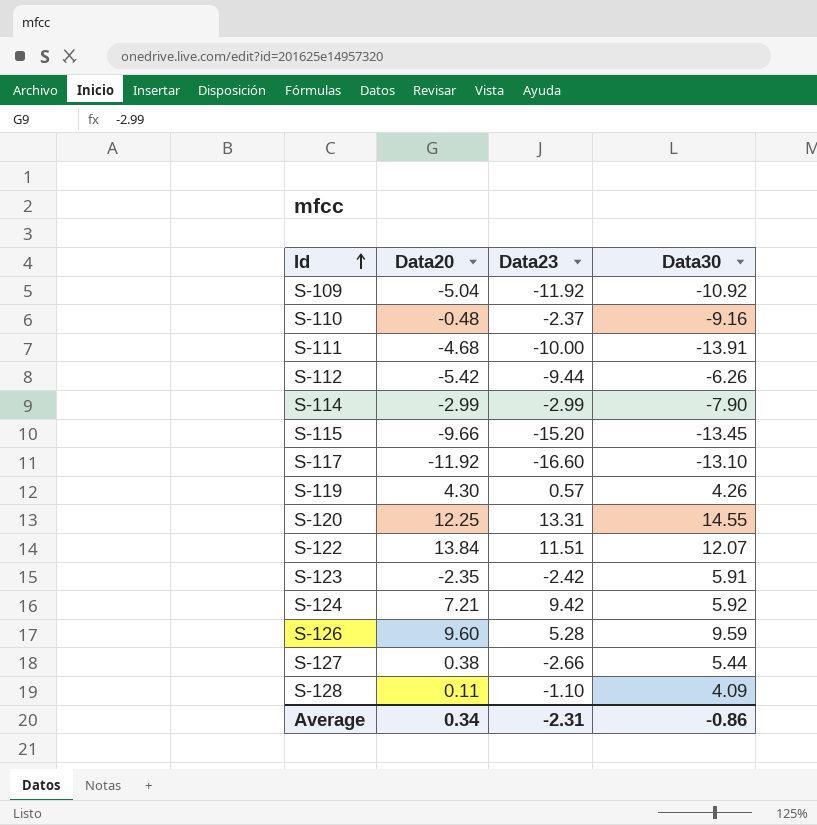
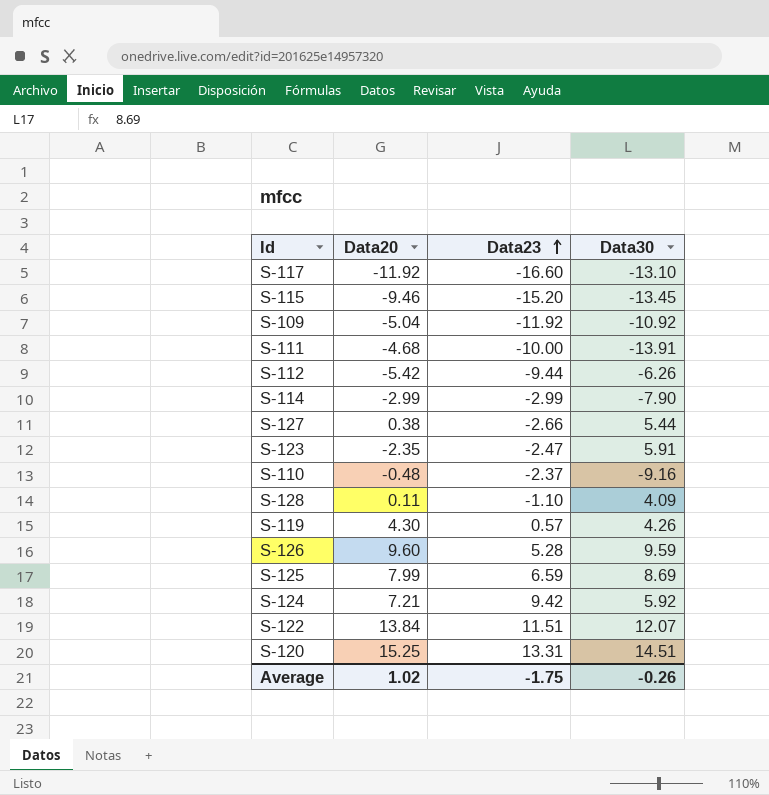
row order: Id ascending -> Data23 ascending
S-115 | Data20: -9.66 -> -9.46
S-123 | Data23: -2.42 -> -2.47
row S-125: none -> 7.99 | 6.59 | 8.69
S-120 | Data20: 12.25 -> 15.25
S-120 | Data30: 14.55 -> 14.51
Average | Data20: 0.34 -> 1.02
Average | Data23: -2.31 -> -1.75
Average | Data30: -0.86 -> -0.26

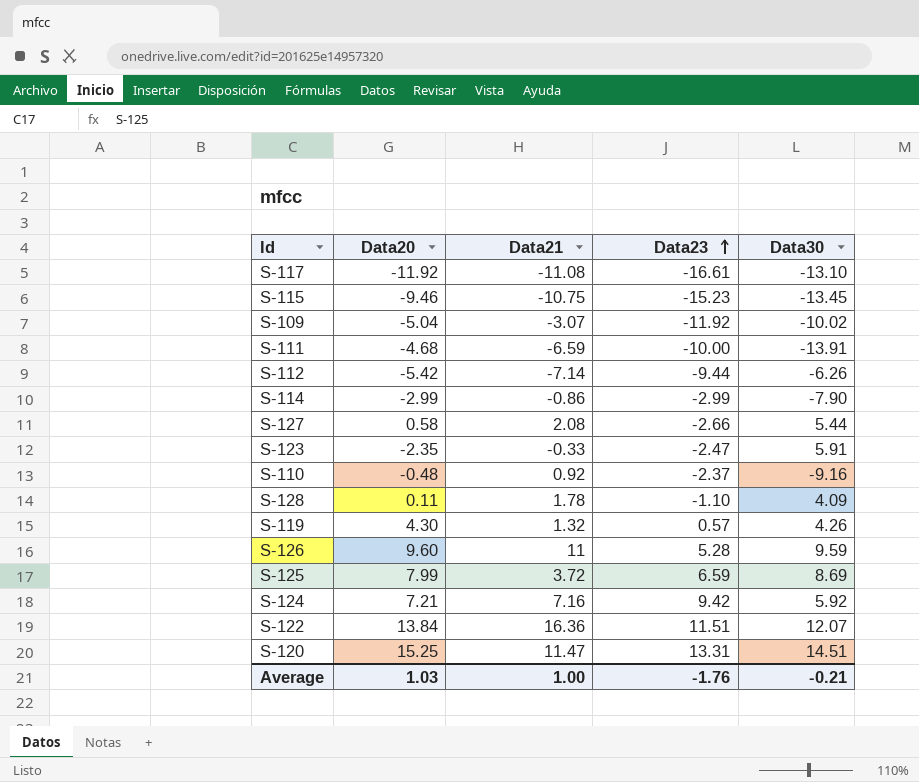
column Data21 | position: none -> 3
S-117 | Data23: -16.60 -> -16.61
S-115 | Data23: -15.20 -> -15.23
S-109 | Data30: -10.92 -> -10.02
S-127 | Data20: 0.38 -> 0.58
Average | Data20: 1.02 -> 1.03
Average | Data23: -1.75 -> -1.76
Average | Data30: -0.26 -> -0.21

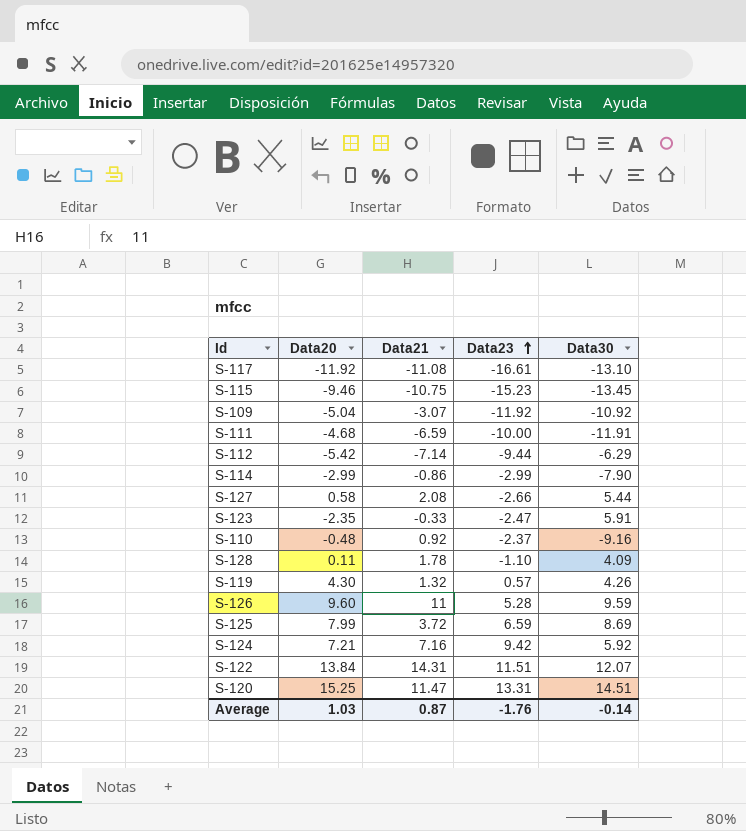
S-109 | Data30: -10.02 -> -10.92
S-111 | Data30: -13.91 -> -11.91
S-112 | Data30: -6.26 -> -6.29
S-122 | Data21: 16.36 -> 14.31
Average | Data21: 1.00 -> 0.87
Average | Data30: -0.21 -> -0.14

